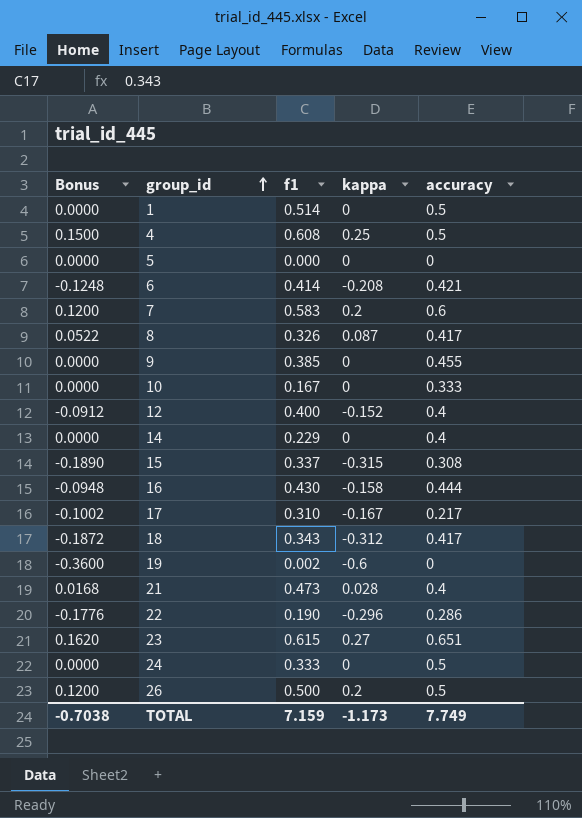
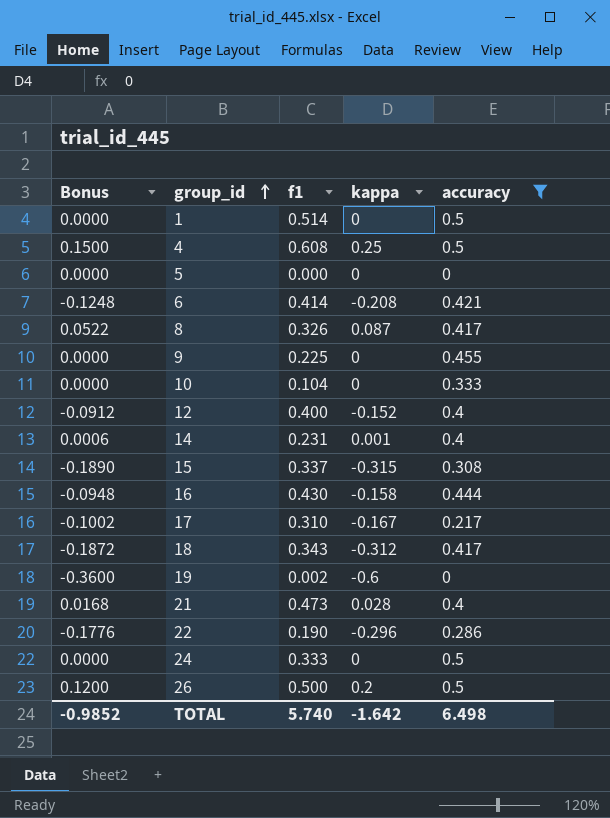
filter: none -> accuracy <= 0.5
9 | f1: 0.385 -> 0.225
10 | f1: 0.167 -> 0.104
14 | Bonus: 0.0000 -> 0.0006
14 | f1: 0.229 -> 0.231
14 | kappa: 0 -> 0.001
TOTAL | Bonus: -0.7038 -> -0.9852
TOTAL | f1: 7.159 -> 5.740
TOTAL | kappa: -1.173 -> -1.642
TOTAL | accuracy: 7.749 -> 6.498

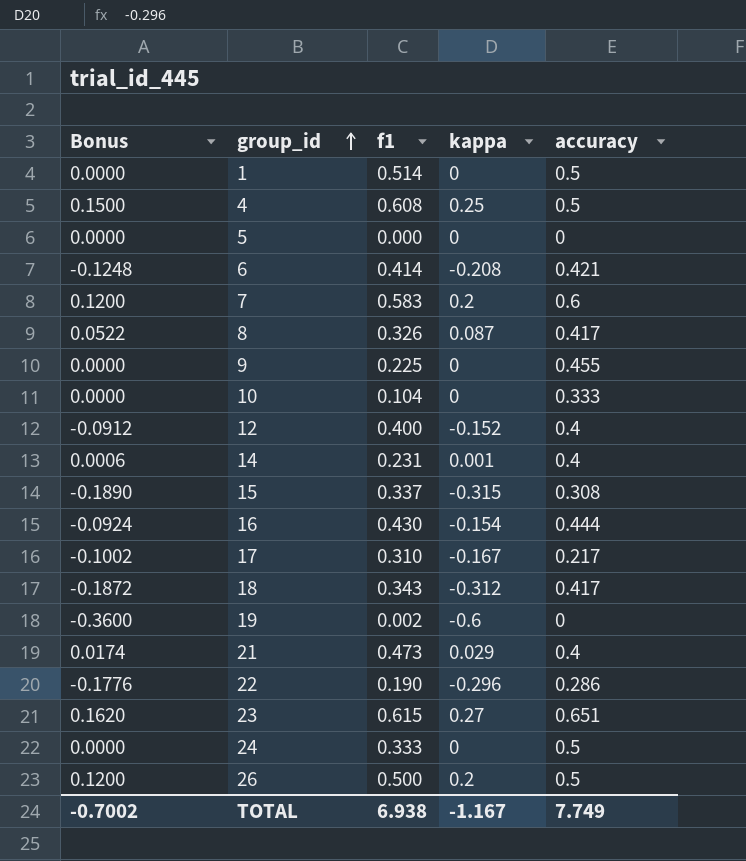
filter: accuracy <= 0.5 -> none
16 | Bonus: -0.0948 -> -0.0924
16 | kappa: -0.158 -> -0.154
21 | Bonus: 0.0168 -> 0.0174
21 | kappa: 0.028 -> 0.029
TOTAL | Bonus: -0.9852 -> -0.7002
TOTAL | f1: 5.740 -> 6.938
TOTAL | kappa: -1.642 -> -1.167
TOTAL | accuracy: 6.498 -> 7.749

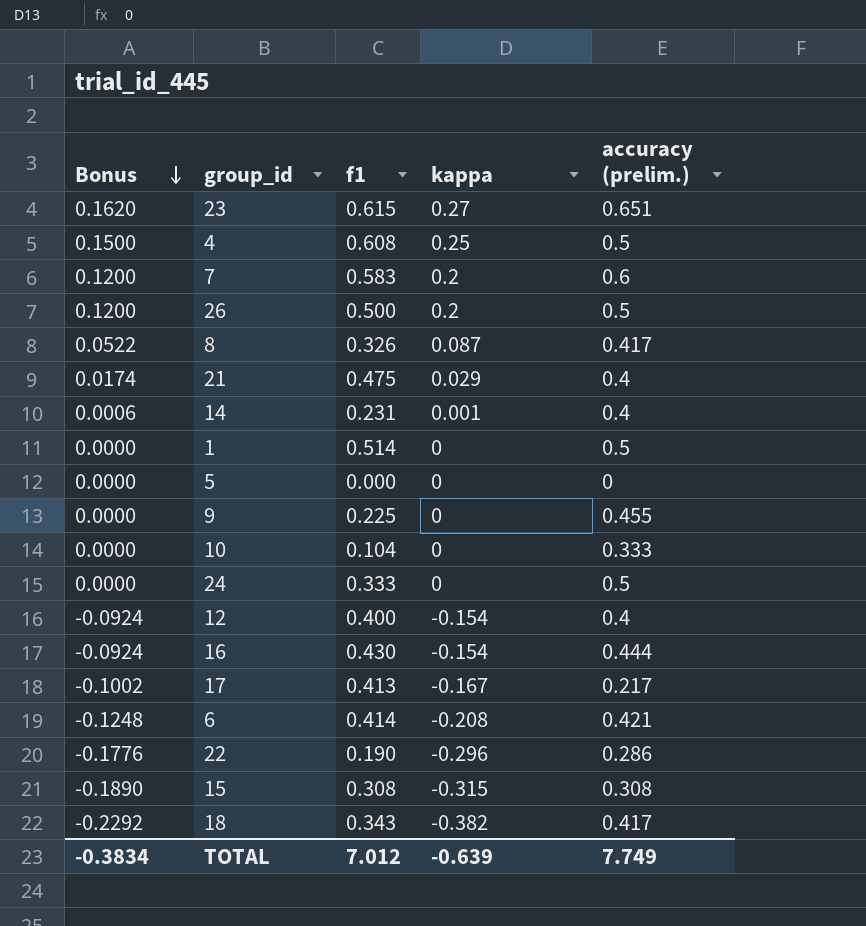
row order: group_id ascending -> Bonus descending
column name: accuracy -> accuracy (prelim.)
row 19: -0.3600 | 0.002 | -0.6 | 0 -> none
21 | f1: 0.473 -> 0.475
12 | Bonus: -0.0912 -> -0.0924
12 | kappa: -0.152 -> -0.154
17 | f1: 0.310 -> 0.413
15 | f1: 0.337 -> 0.308
18 | Bonus: -0.1872 -> -0.2292
18 | kappa: -0.312 -> -0.382
TOTAL | Bonus: -0.7002 -> -0.3834
TOTAL | f1: 6.938 -> 7.012
TOTAL | kappa: -1.167 -> -0.639

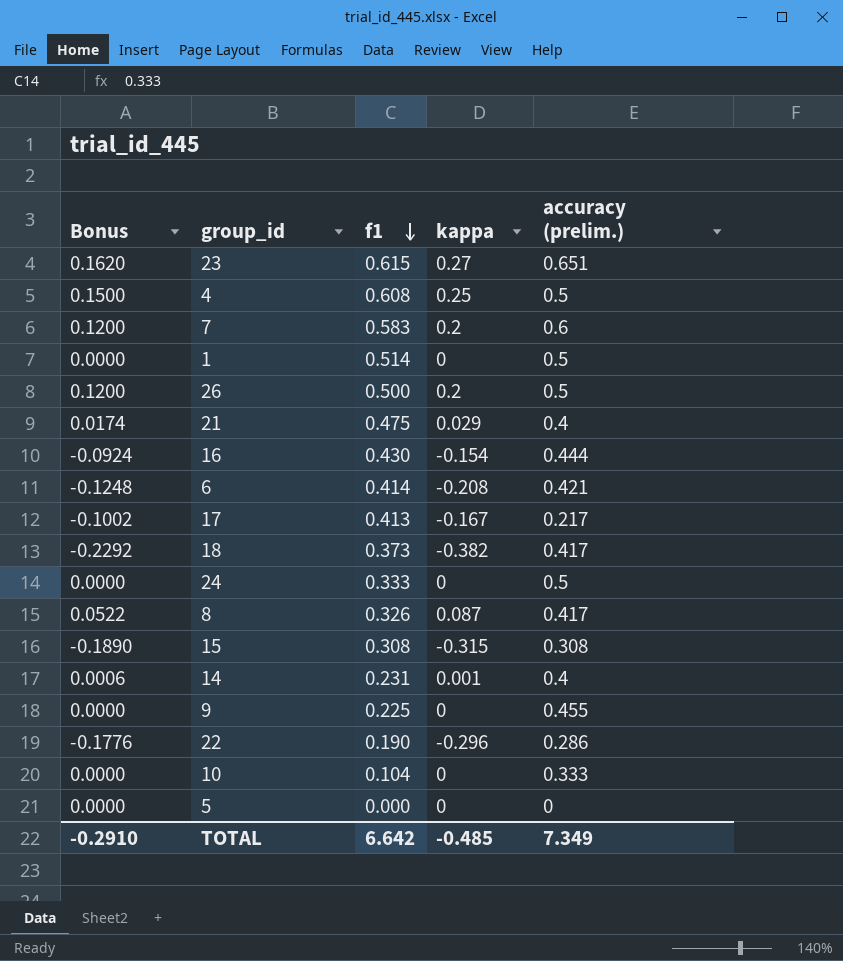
row order: Bonus descending -> f1 descending
row 12: -0.0924 | 0.400 | -0.154 | 0.4 -> none
18 | f1: 0.343 -> 0.373
TOTAL | Bonus: -0.3834 -> -0.2910
TOTAL | f1: 7.012 -> 6.642
TOTAL | kappa: -0.639 -> -0.485
TOTAL | accuracy (prelim.): 7.749 -> 7.349

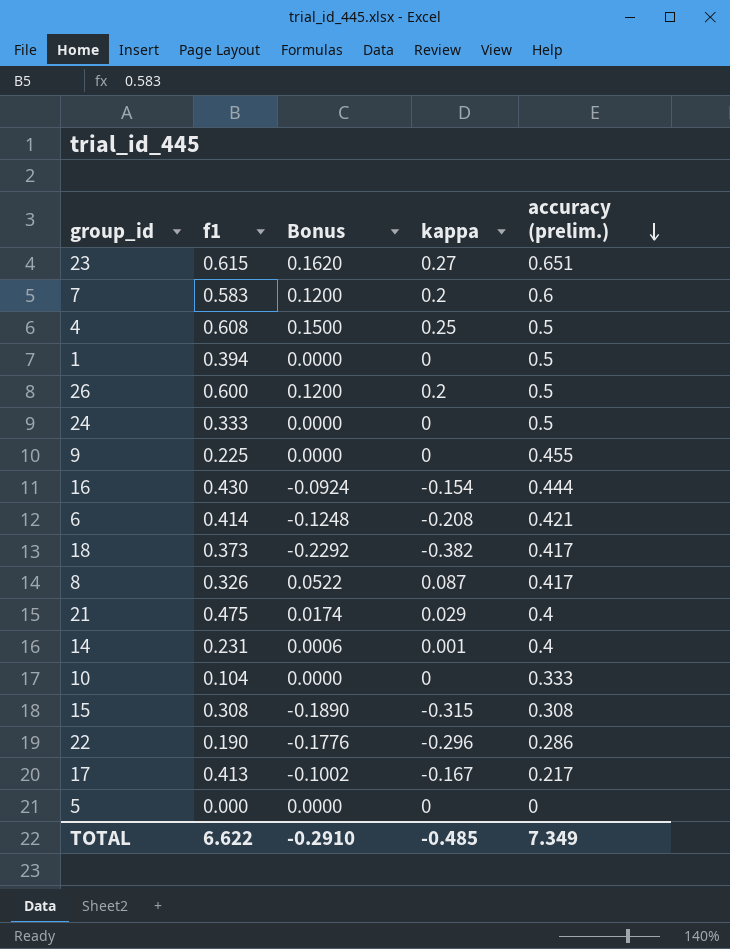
row order: f1 descending -> accuracy (prelim.) descending
column Bonus | position: 1 -> 3
1 | f1: 0.514 -> 0.394
26 | f1: 0.500 -> 0.600
TOTAL | f1: 6.642 -> 6.622

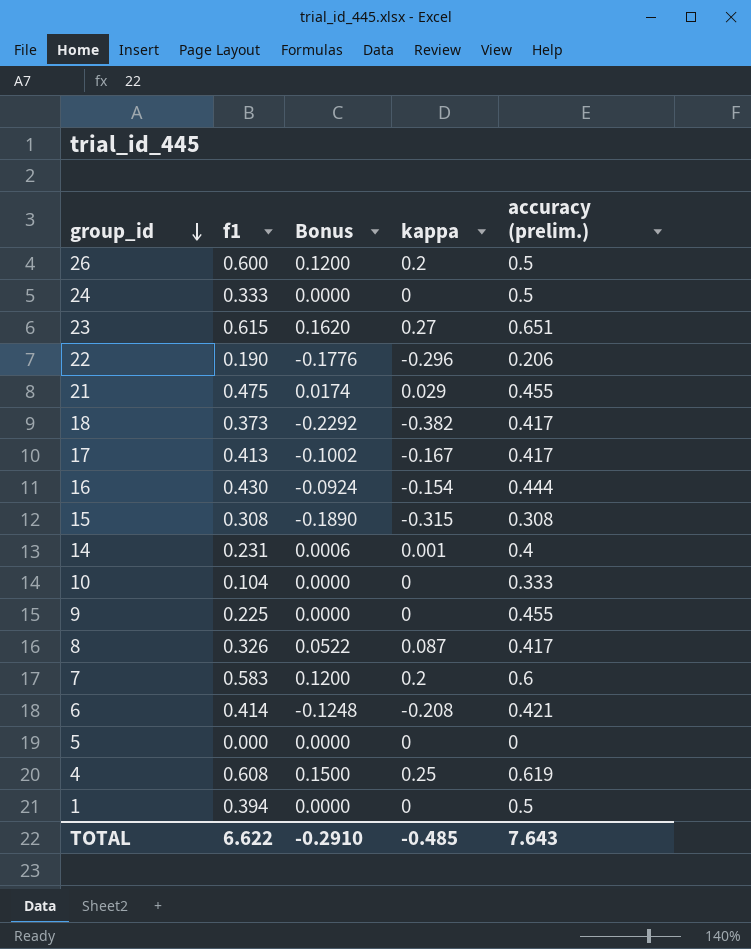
row order: accuracy (prelim.) descending -> group_id descending
22 | accuracy (prelim.): 0.286 -> 0.206
21 | accuracy (prelim.): 0.4 -> 0.455
17 | accuracy (prelim.): 0.217 -> 0.417
4 | accuracy (prelim.): 0.5 -> 0.619
TOTAL | accuracy (prelim.): 7.349 -> 7.643

